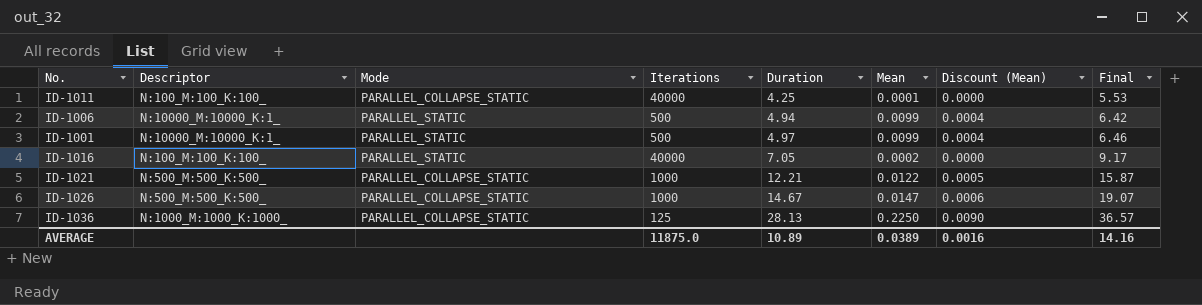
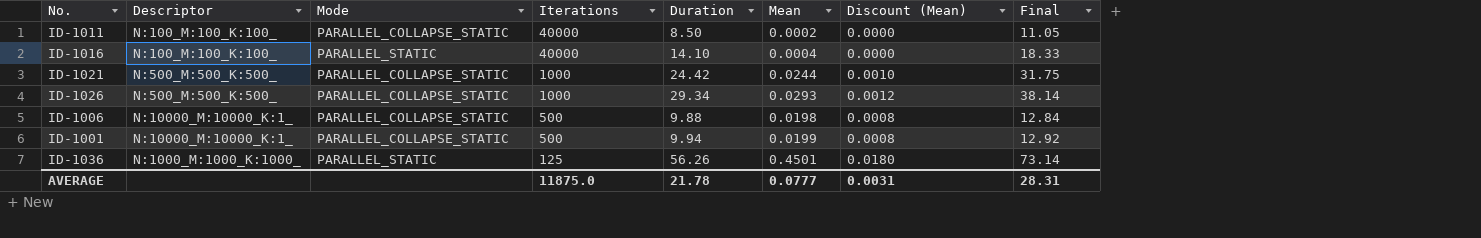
row order: Duration ascending -> Iterations descending
ID-1011 | Duration: 4.25 -> 8.50
ID-1011 | Mean: 0.0001 -> 0.0002
ID-1011 | Final: 5.53 -> 11.05
ID-1016 | Duration: 7.05 -> 14.10
ID-1016 | Mean: 0.0002 -> 0.0004
ID-1016 | Final: 9.17 -> 18.33
ID-1021 | Duration: 12.21 -> 24.42
ID-1021 | Mean: 0.0122 -> 0.0244
ID-1021 | Discount (Mean): 0.0005 -> 0.0010
ID-1021 | Final: 15.87 -> 31.75
ID-1026 | Duration: 14.67 -> 29.34
ID-1026 | Mean: 0.0147 -> 0.0293
ID-1026 | Discount (Mean): 0.0006 -> 0.0012
ID-1026 | Final: 19.07 -> 38.14
ID-1006 | Mode: PARALLEL_STATIC -> PARALLEL_COLLAPSE_STATIC
ID-1006 | Duration: 4.94 -> 9.88
ID-1006 | Mean: 0.0099 -> 0.0198
ID-1006 | Discount (Mean): 0.0004 -> 0.0008
ID-1006 | Final: 6.42 -> 12.84
ID-1001 | Mode: PARALLEL_STATIC -> PARALLEL_COLLAPSE_STATIC
ID-1001 | Duration: 4.97 -> 9.94
ID-1001 | Mean: 0.0099 -> 0.0199
ID-1001 | Discount (Mean): 0.0004 -> 0.0008
ID-1001 | Final: 6.46 -> 12.92
ID-1036 | Mode: PARALLEL_COLLAPSE_STATIC -> PARALLEL_STATIC
ID-1036 | Duration: 28.13 -> 56.26
ID-1036 | Mean: 0.2250 -> 0.4501
ID-1036 | Discount (Mean): 0.0090 -> 0.0180
ID-1036 | Final: 36.57 -> 73.14
AVERAGE | Duration: 10.89 -> 21.78
AVERAGE | Mean: 0.0389 -> 0.0777
AVERAGE | Discount (Mean): 0.0016 -> 0.0031
AVERAGE | Final: 14.16 -> 28.31

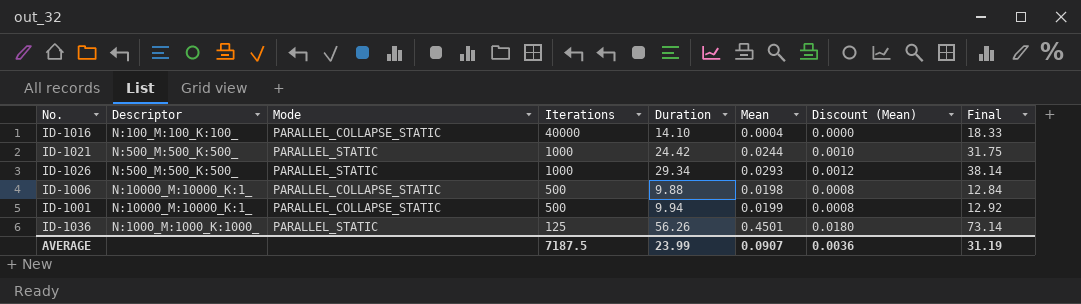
row ID-1011: N:100_M:100_K:100_ | PARALLEL_COLLAPSE_STATIC | 40000 | 8.50 | 0.0002 | 0.0000 | 11.05 -> none
ID-1016 | Mode: PARALLEL_STATIC -> PARALLEL_COLLAPSE_STATIC
ID-1021 | Mode: PARALLEL_COLLAPSE_STATIC -> PARALLEL_STATIC
ID-1026 | Mode: PARALLEL_COLLAPSE_STATIC -> PARALLEL_STATIC
AVERAGE | Iterations: 11875.0 -> 7187.5
AVERAGE | Duration: 21.78 -> 23.99
AVERAGE | Mean: 0.0777 -> 0.0907
AVERAGE | Discount (Mean): 0.0031 -> 0.0036
AVERAGE | Final: 28.31 -> 31.19

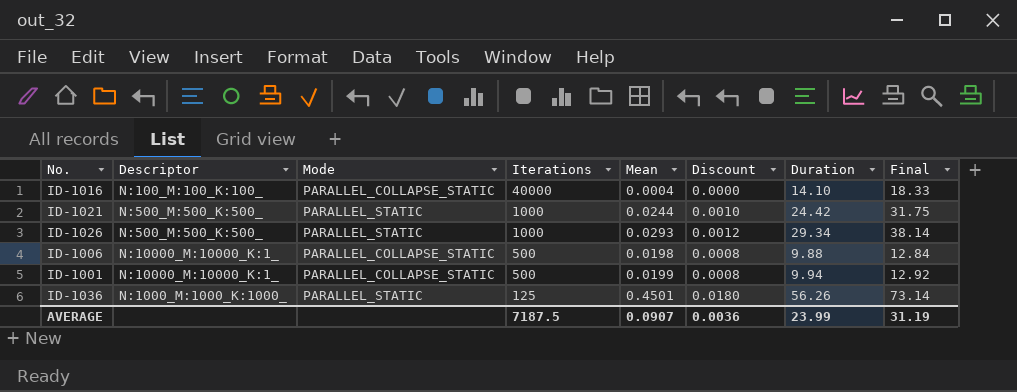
column name: Discount (Mean) -> Discount
column Duration | position: 5 -> 7

